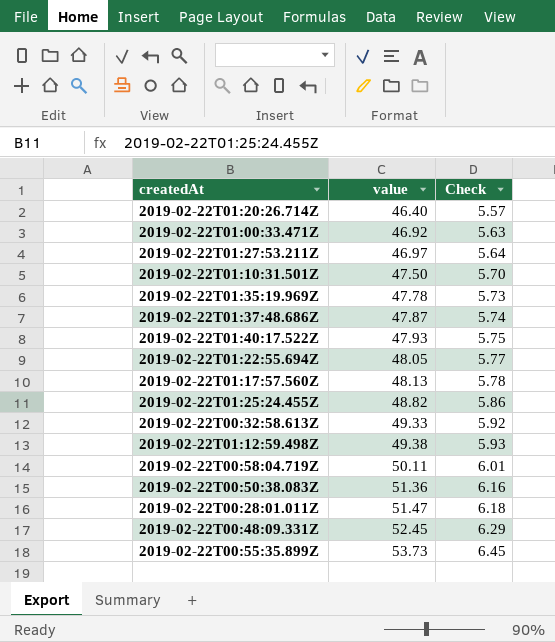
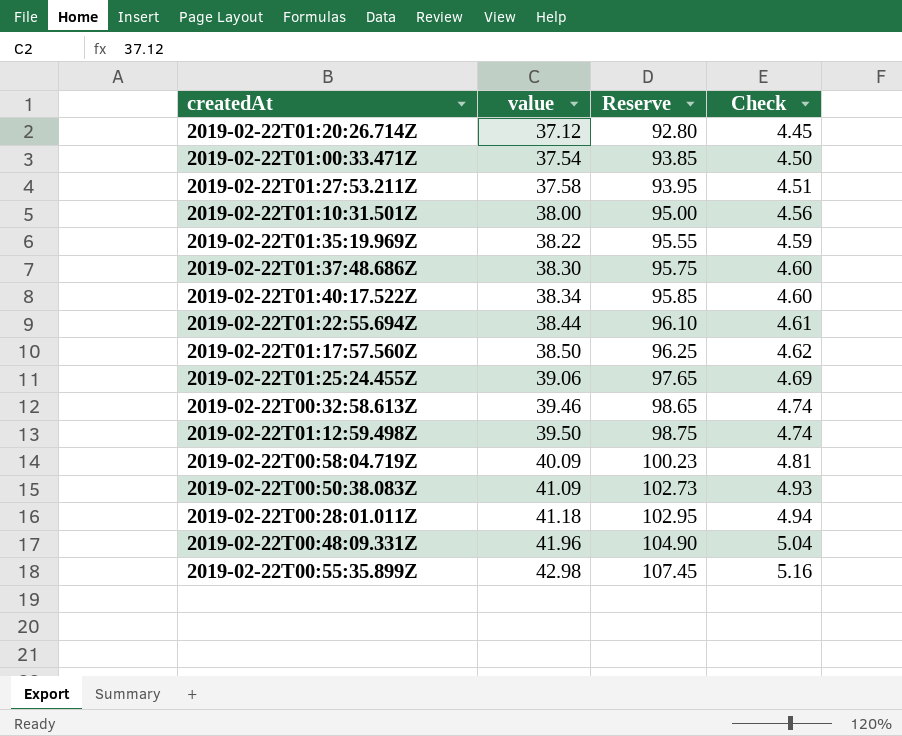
column Reserve | formula: none -> [value] * 2.5
2019-02-22T01:20:26.714Z | value: 46.40 -> 37.12
2019-02-22T01:20:26.714Z | Check: 5.57 -> 4.45
2019-02-22T01:00:33.471Z | value: 46.92 -> 37.54
2019-02-22T01:00:33.471Z | Check: 5.63 -> 4.50
2019-02-22T01:27:53.211Z | value: 46.97 -> 37.58
2019-02-22T01:27:53.211Z | Check: 5.64 -> 4.51
2019-02-22T01:10:31.501Z | value: 47.50 -> 38.00
2019-02-22T01:10:31.501Z | Check: 5.70 -> 4.56
2019-02-22T01:35:19.969Z | value: 47.78 -> 38.22
2019-02-22T01:35:19.969Z | Check: 5.73 -> 4.59
2019-02-22T01:37:48.686Z | value: 47.87 -> 38.30
2019-02-22T01:37:48.686Z | Check: 5.74 -> 4.60
2019-02-22T01:40:17.522Z | value: 47.93 -> 38.34
2019-02-22T01:40:17.522Z | Check: 5.75 -> 4.60
2019-02-22T01:22:55.694Z | value: 48.05 -> 38.44
2019-02-22T01:22:55.694Z | Check: 5.77 -> 4.61
2019-02-22T01:17:57.560Z | value: 48.13 -> 38.50
2019-02-22T01:17:57.560Z | Check: 5.78 -> 4.62
2019-02-22T01:25:24.455Z | value: 48.82 -> 39.06
2019-02-22T01:25:24.455Z | Check: 5.86 -> 4.69
2019-02-22T00:32:58.613Z | value: 49.33 -> 39.46
2019-02-22T00:32:58.613Z | Check: 5.92 -> 4.74
2019-02-22T01:12:59.498Z | value: 49.38 -> 39.50
2019-02-22T01:12:59.498Z | Check: 5.93 -> 4.74
2019-02-22T00:58:04.719Z | value: 50.11 -> 40.09
2019-02-22T00:58:04.719Z | Check: 6.01 -> 4.81
2019-02-22T00:50:38.083Z | value: 51.36 -> 41.09
2019-02-22T00:50:38.083Z | Check: 6.16 -> 4.93
2019-02-22T00:28:01.011Z | value: 51.47 -> 41.18
2019-02-22T00:28:01.011Z | Check: 6.18 -> 4.94
2019-02-22T00:48:09.331Z | value: 52.45 -> 41.96
2019-02-22T00:48:09.331Z | Check: 6.29 -> 5.04
2019-02-22T00:55:35.899Z | value: 53.73 -> 42.98
2019-02-22T00:55:35.899Z | Check: 6.45 -> 5.16

